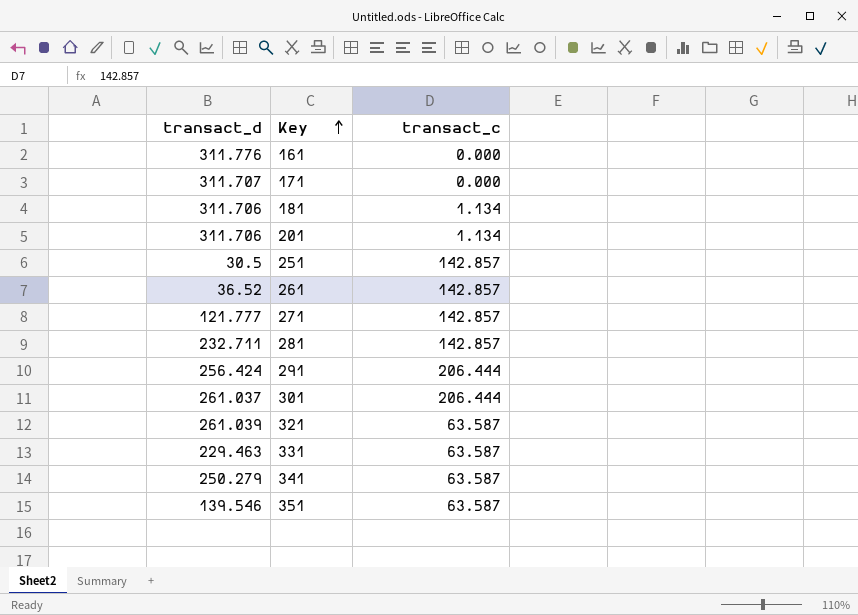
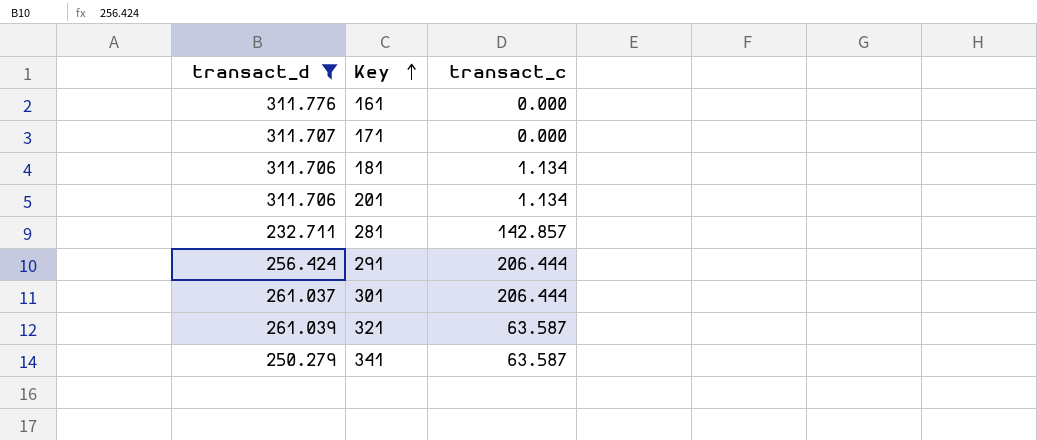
filter: none -> transact_d >= 232.711

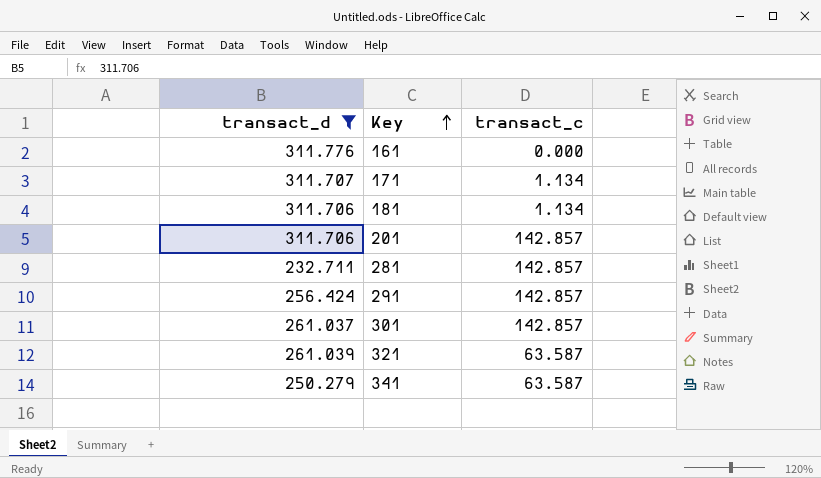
171 | transact_c: 0.000 -> 1.134
201 | transact_c: 1.134 -> 142.857
291 | transact_c: 206.444 -> 142.857
301 | transact_c: 206.444 -> 142.857

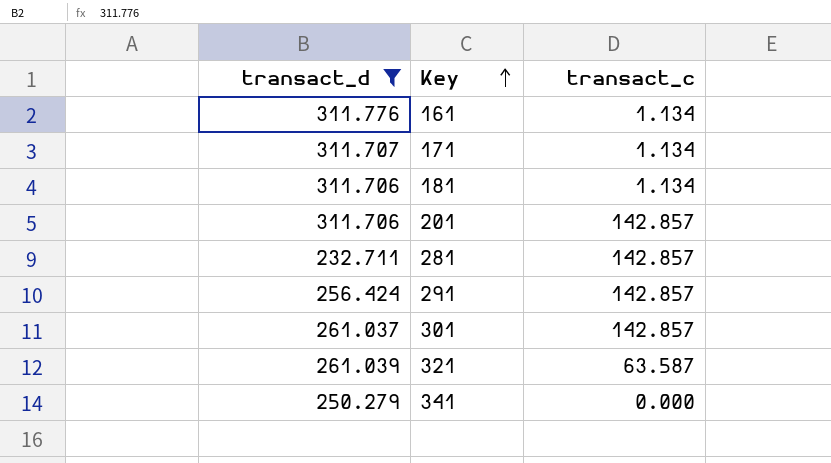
161 | transact_c: 0.000 -> 1.134
341 | transact_c: 63.587 -> 0.000

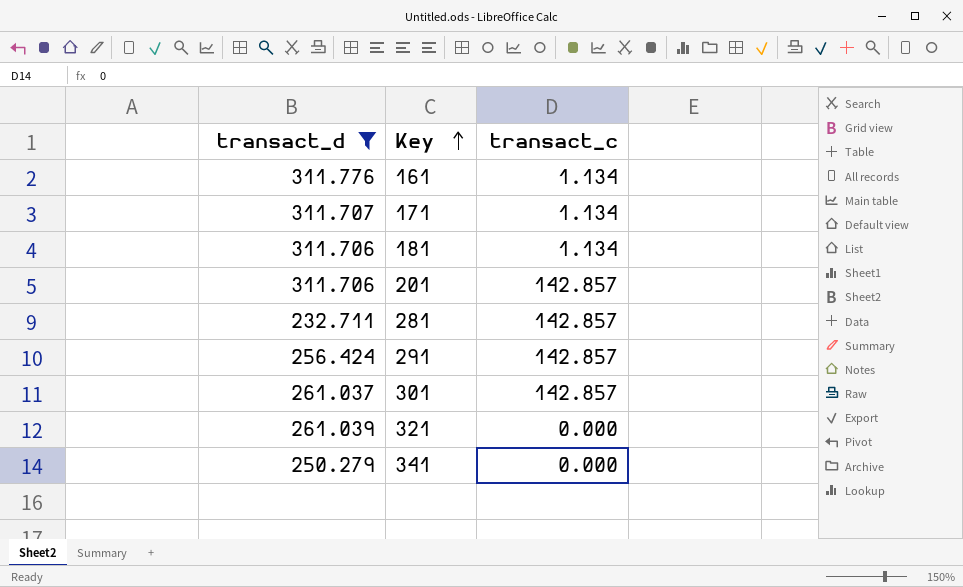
321 | transact_c: 63.587 -> 0.000

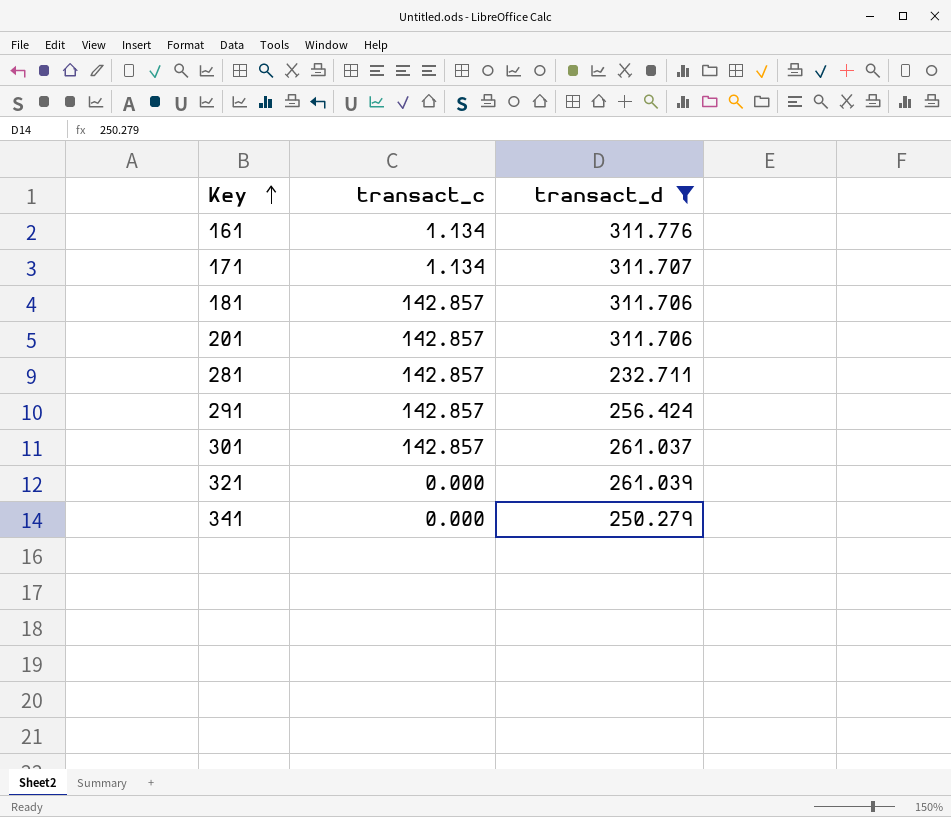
column transact_d | position: 1 -> 3
181 | transact_c: 1.134 -> 142.857

